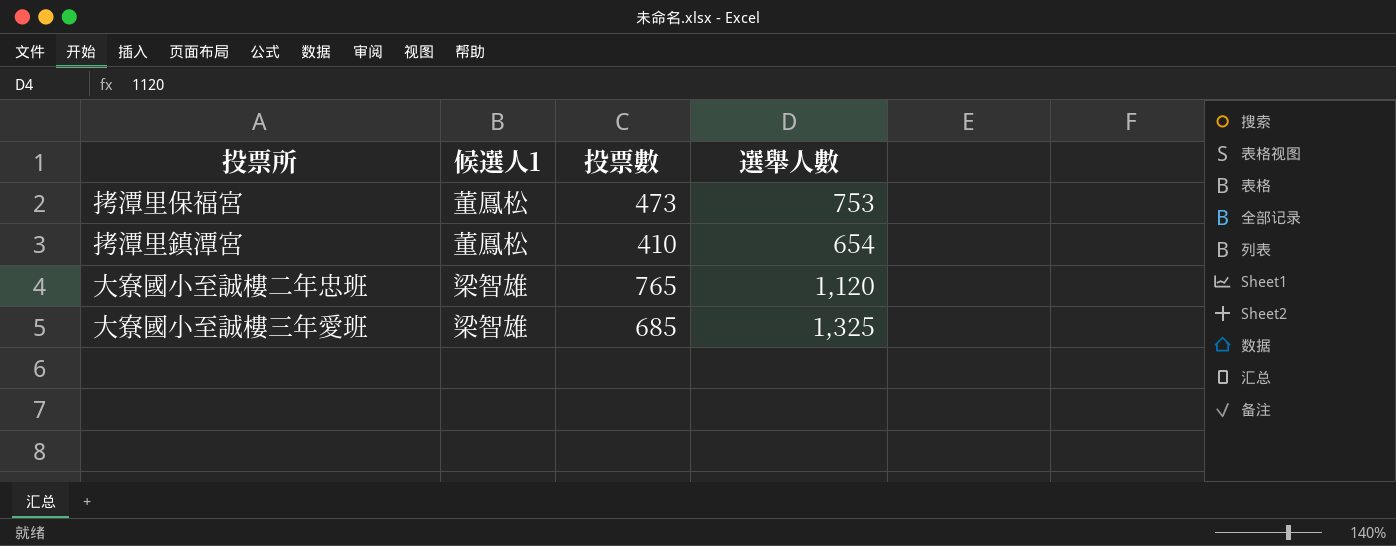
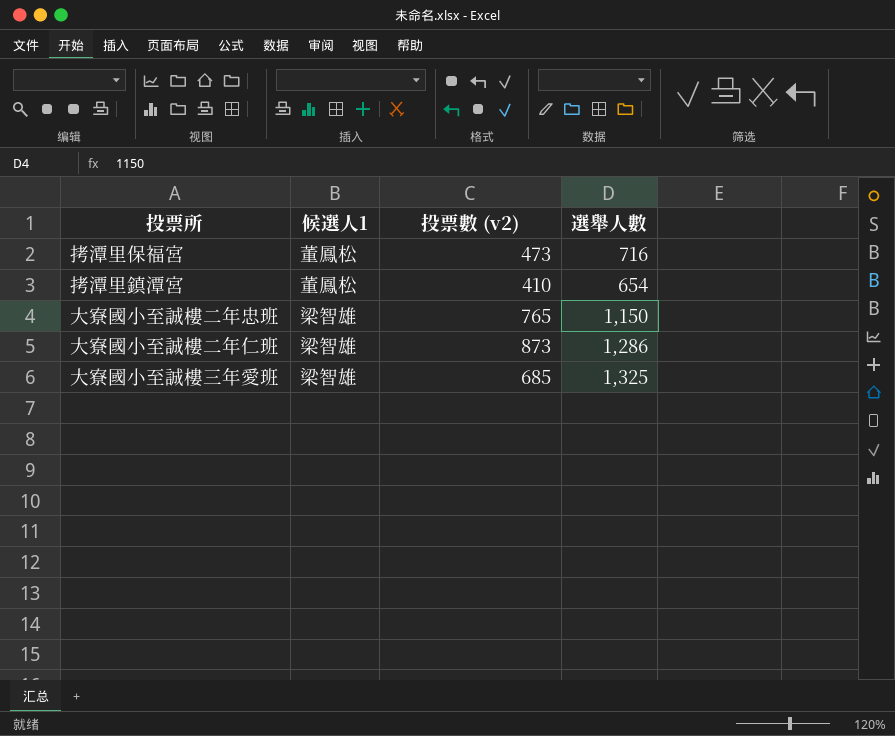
column name: 投票數 -> 投票數 (v2)
拷潭里保福宮 | 選舉人數: 753 -> 716
大寮國小至誠樓二年忠班 | 選舉人數: 1,120 -> 1,150
row 大寮國小至誠樓二年仁班: none -> 梁智雄 | 873 | 1,286

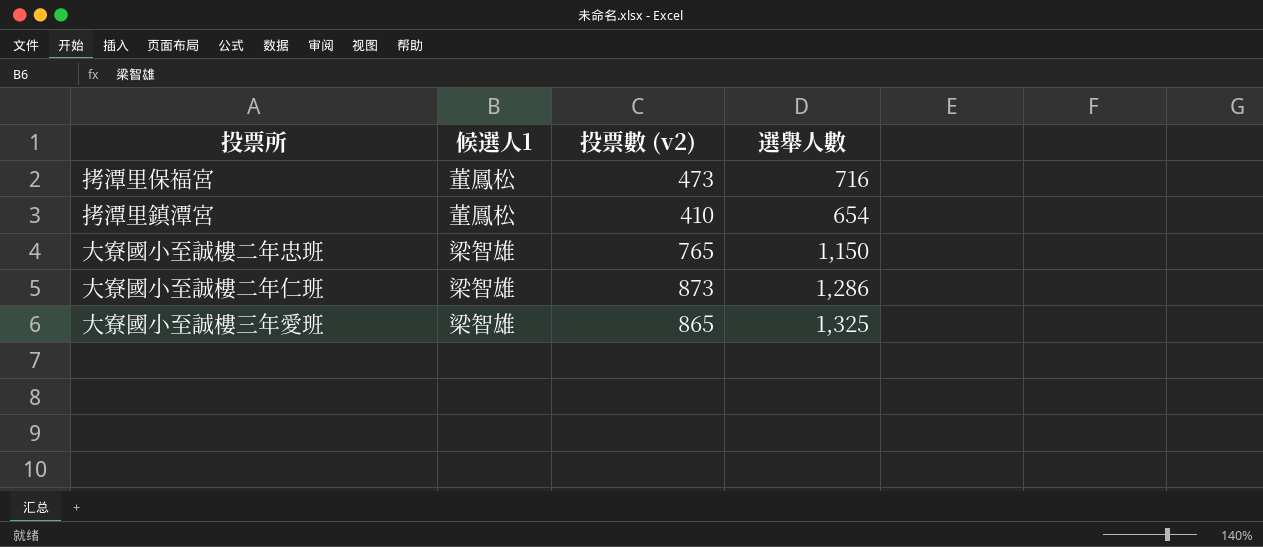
大寮國小至誠樓三年愛班 | 投票數 (v2): 685 -> 865

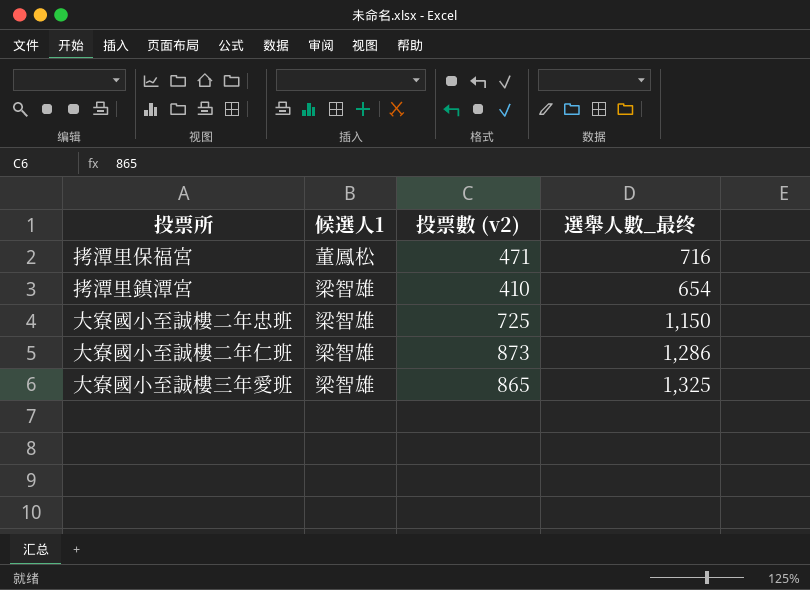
column name: 選舉人數 -> 選舉人數_最终
拷潭里保福宮 | 投票數 (v2): 473 -> 471
拷潭里鎮潭宮 | 候選人1: 董鳳松 -> 梁智雄
大寮國小至誠樓二年忠班 | 投票數 (v2): 765 -> 725

